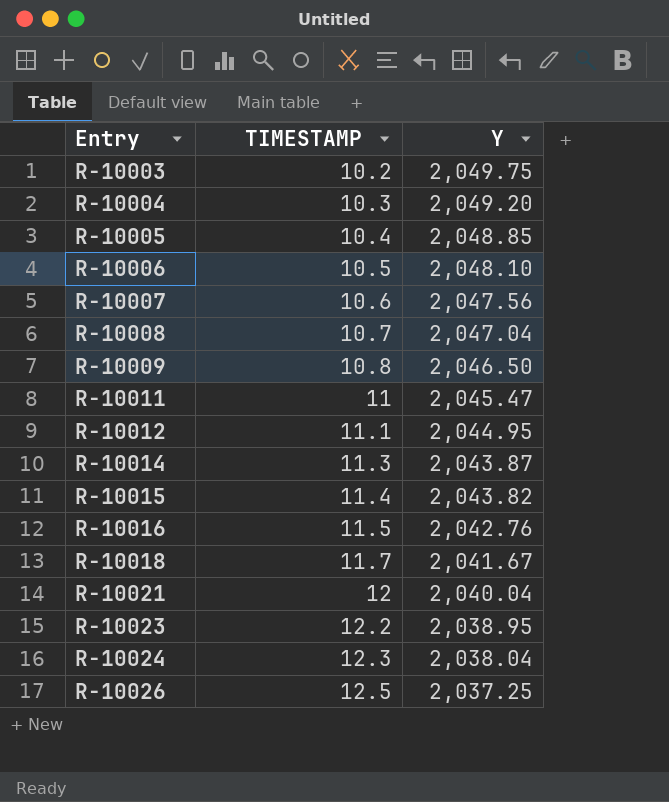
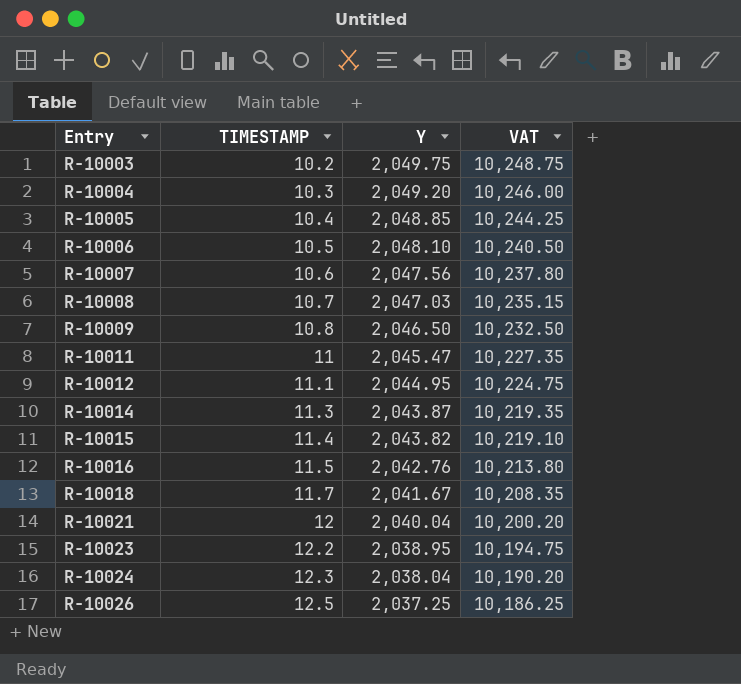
column VAT | formula: none -> [Y] * 5
R-10008 | Y: 2,047.04 -> 2,047.03

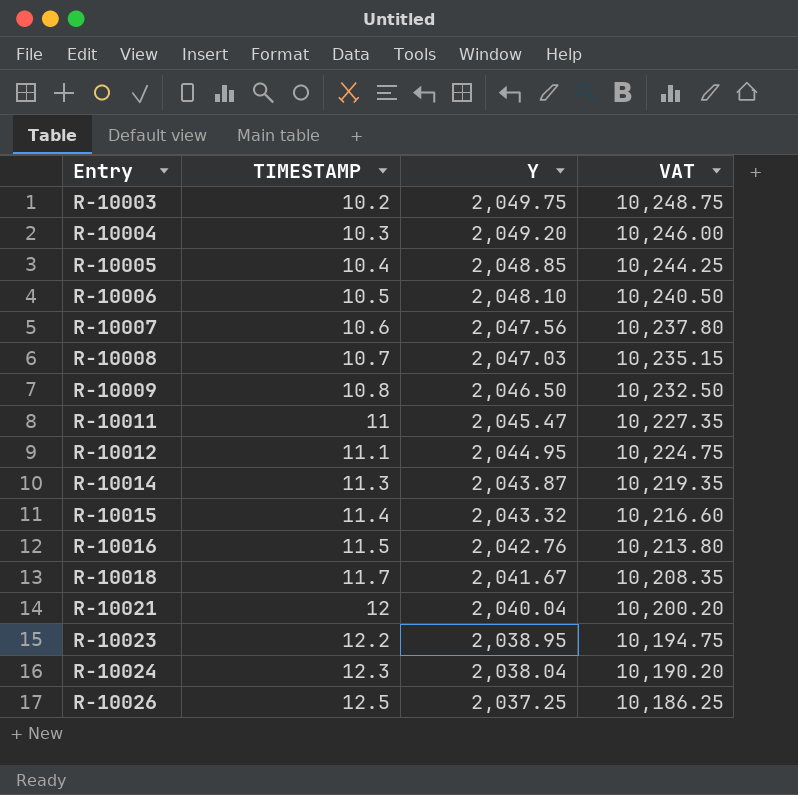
R-10015 | Y: 2,043.82 -> 2,043.32
R-10015 | VAT: 10,219.10 -> 10,216.60

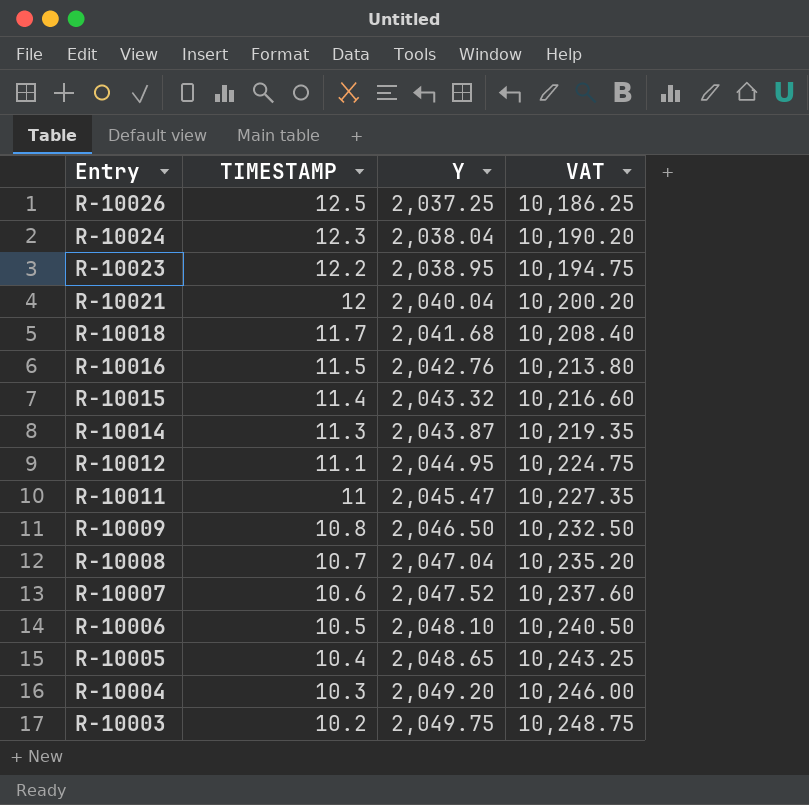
row order: Entry ascending -> Entry descending
R-10018 | Y: 2,041.67 -> 2,041.68
R-10018 | VAT: 10,208.35 -> 10,208.40
R-10008 | Y: 2,047.03 -> 2,047.04
R-10008 | VAT: 10,235.15 -> 10,235.20
R-10007 | Y: 2,047.56 -> 2,047.52
R-10007 | VAT: 10,237.80 -> 10,237.60
R-10005 | Y: 2,048.85 -> 2,048.65
R-10005 | VAT: 10,244.25 -> 10,243.25

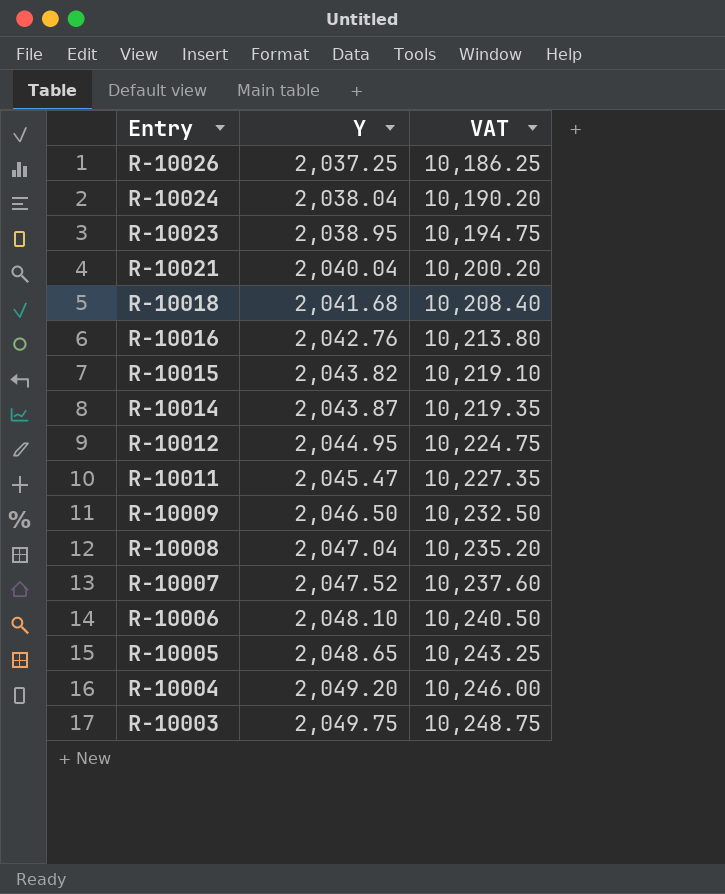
column TIMESTAMP | position: 2 -> none
R-10015 | Y: 2,043.32 -> 2,043.82
R-10015 | VAT: 10,216.60 -> 10,219.10

